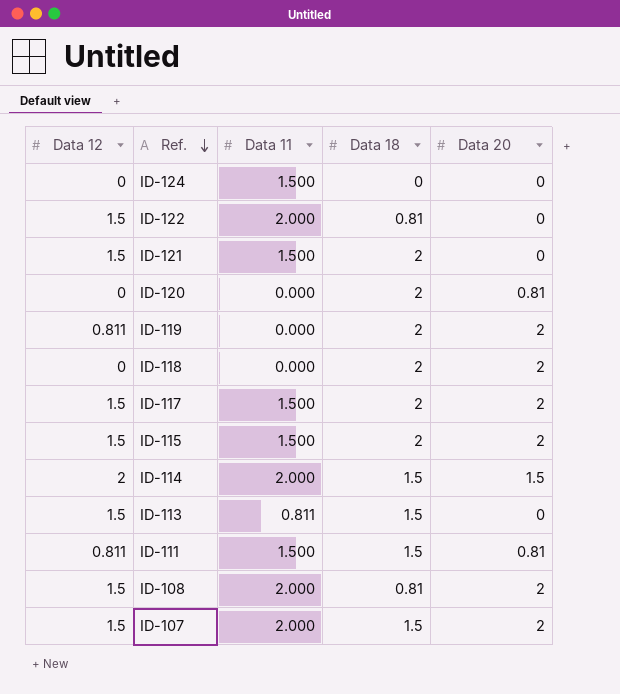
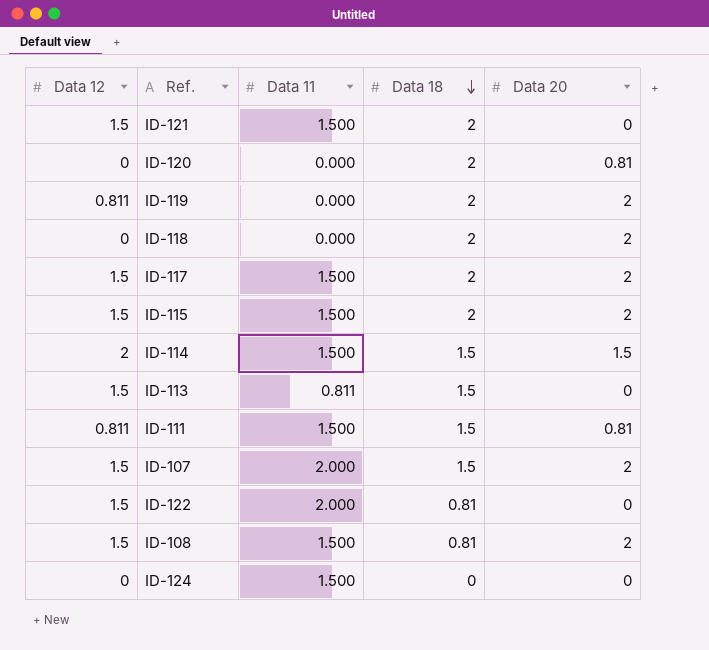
row order: Ref. descending -> Data 18 descending
ID-114 | Data 11: 2.000 -> 1.500
ID-108 | Data 11: 2.000 -> 1.500

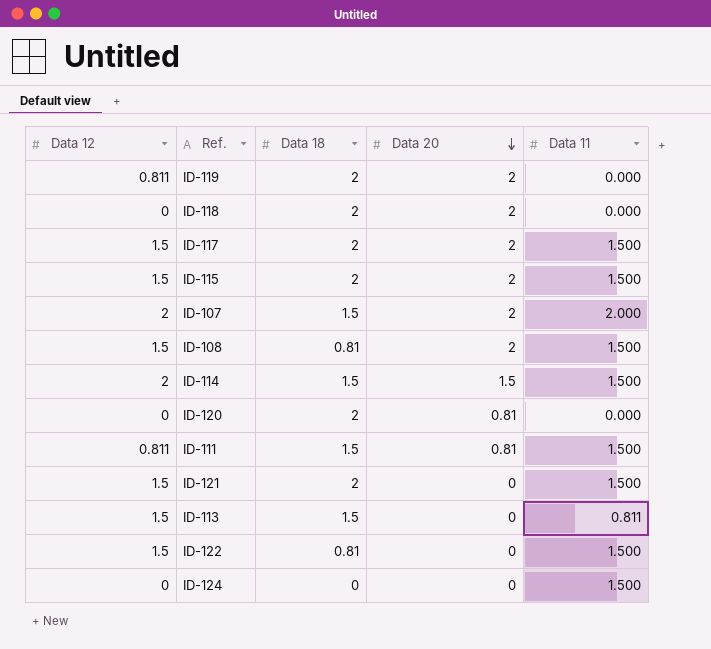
row order: Data 18 descending -> Data 20 descending
column Data 11 | position: 3 -> 5
ID-107 | Data 12: 1.5 -> 2
ID-122 | Data 11: 2.000 -> 1.500

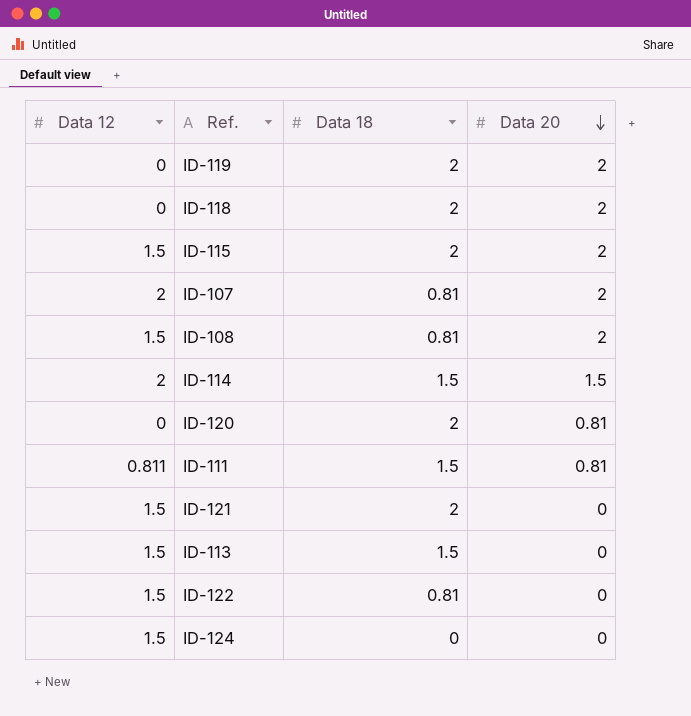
column Data 11 | position: 5 -> none
row ID-117: 1.5 | 2 | 2 | 1.500 -> none
ID-119 | Data 12: 0.811 -> 0
ID-107 | Data 18: 1.5 -> 0.81
ID-124 | Data 12: 0 -> 1.5

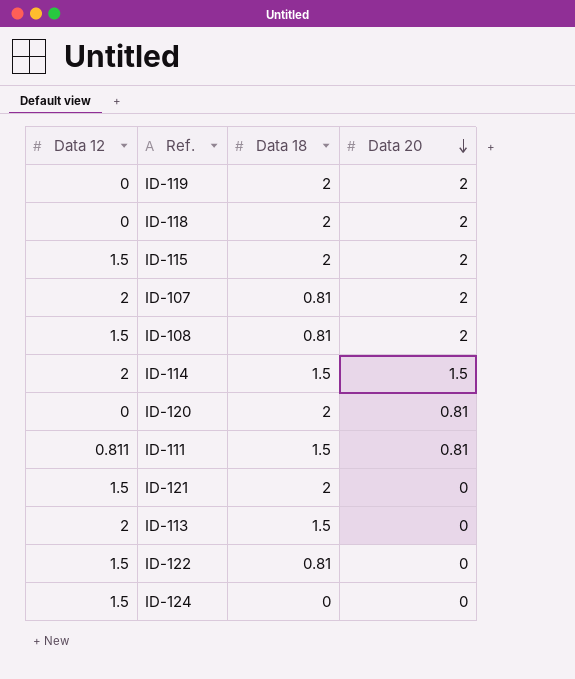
ID-113 | Data 12: 1.5 -> 2

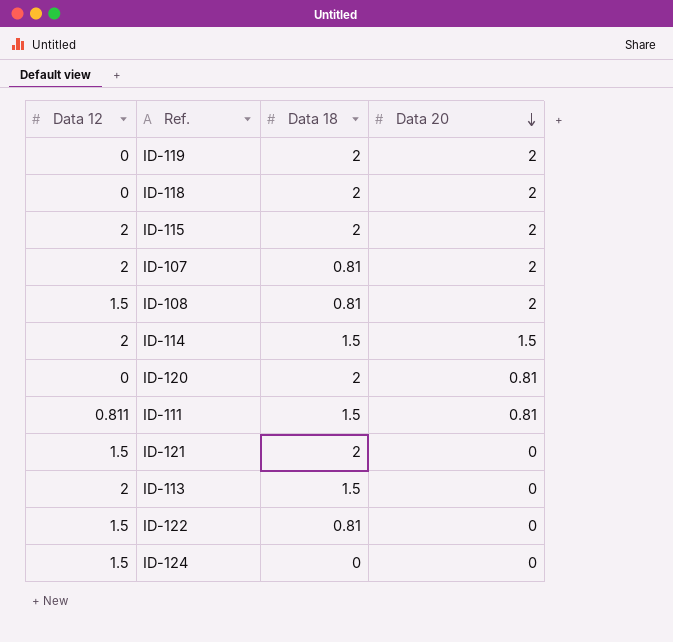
ID-115 | Data 12: 1.5 -> 2

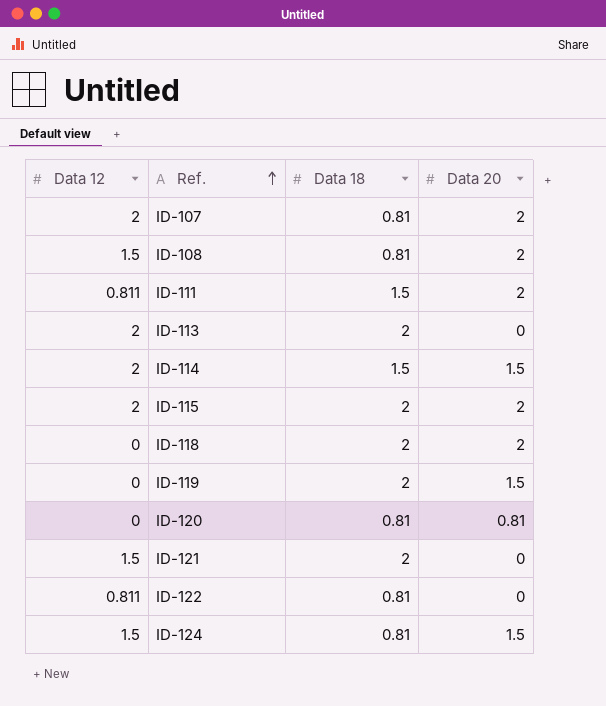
row order: Data 20 descending -> Ref. ascending
ID-111 | Data 20: 0.81 -> 2
ID-113 | Data 18: 1.5 -> 2
ID-119 | Data 20: 2 -> 1.5
ID-120 | Data 18: 2 -> 0.81
ID-122 | Data 12: 1.5 -> 0.811
ID-124 | Data 18: 0 -> 0.81
ID-124 | Data 20: 0 -> 1.5

